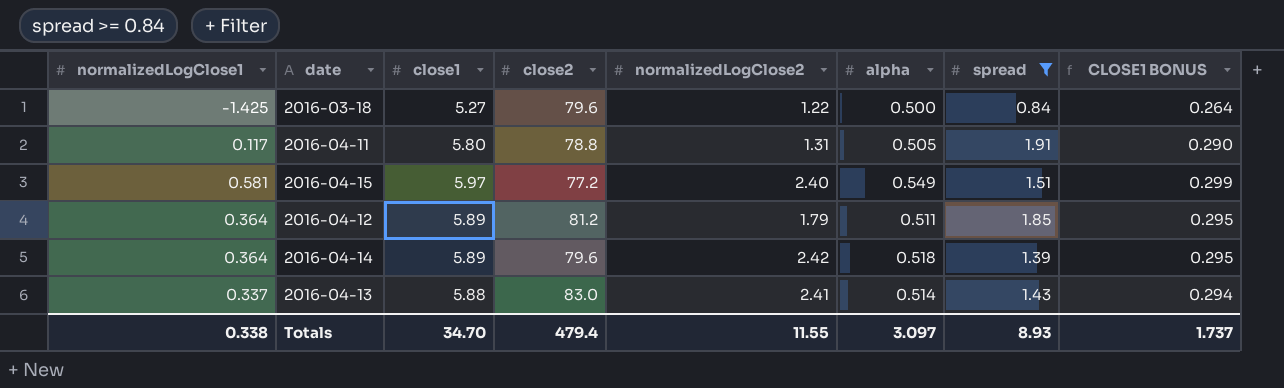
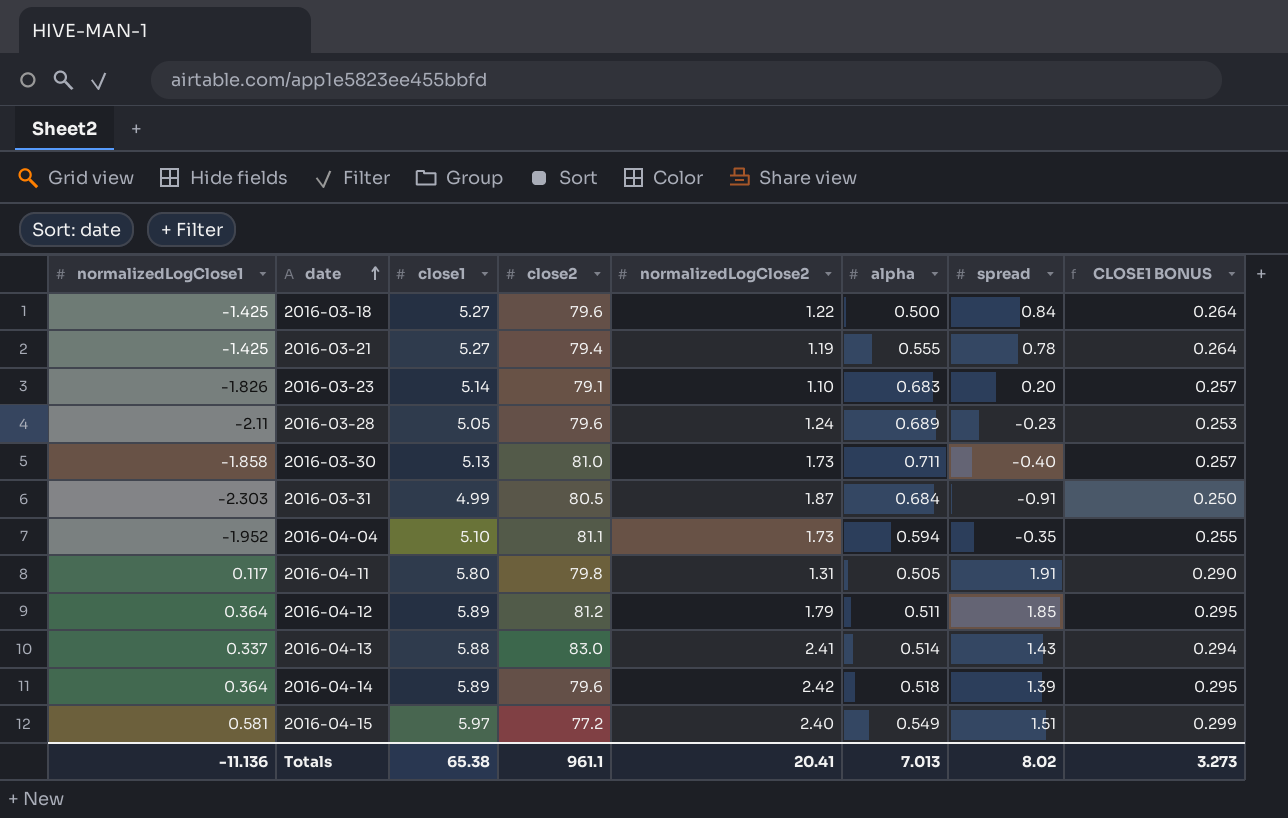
filter: spread >= 0.84 -> none
row order: none -> date ascending
2016-04-11 | close2: 78.8 -> 79.8
Totals | normalizedLogClose1: 0.338 -> -11.136
Totals | close1: 34.70 -> 65.38
Totals | close2: 479.4 -> 961.1
Totals | normalizedLogClose2: 11.55 -> 20.41
Totals | alpha: 3.097 -> 7.013
Totals | spread: 8.93 -> 8.02
Totals | CLOSE1 BONUS: 1.737 -> 3.273

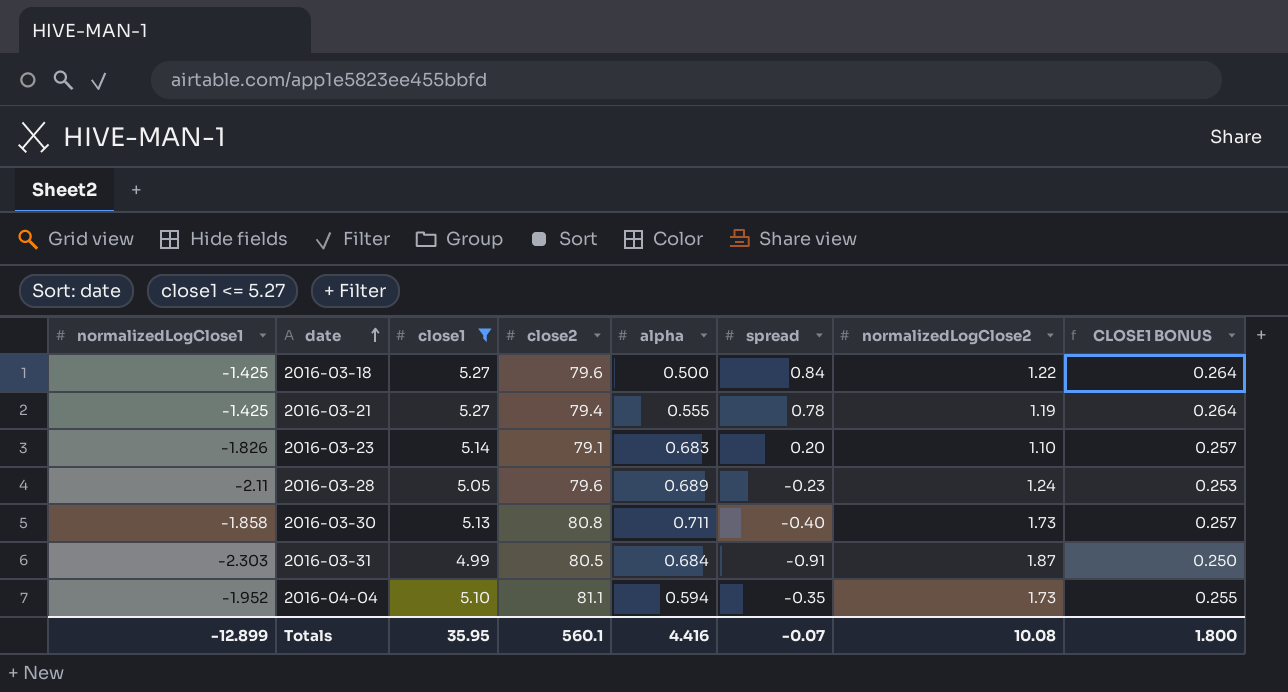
filter: none -> close1 <= 5.27
column normalizedLogClose2 | position: 5 -> 7
2016-03-30 | close2: 81.0 -> 80.8
Totals | normalizedLogClose1: -11.136 -> -12.899
Totals | close1: 65.38 -> 35.95
Totals | close2: 961.1 -> 560.1
Totals | alpha: 7.013 -> 4.416
Totals | spread: 8.02 -> -0.07
Totals | normalizedLogClose2: 20.41 -> 10.08
Totals | CLOSE1 BONUS: 3.273 -> 1.800

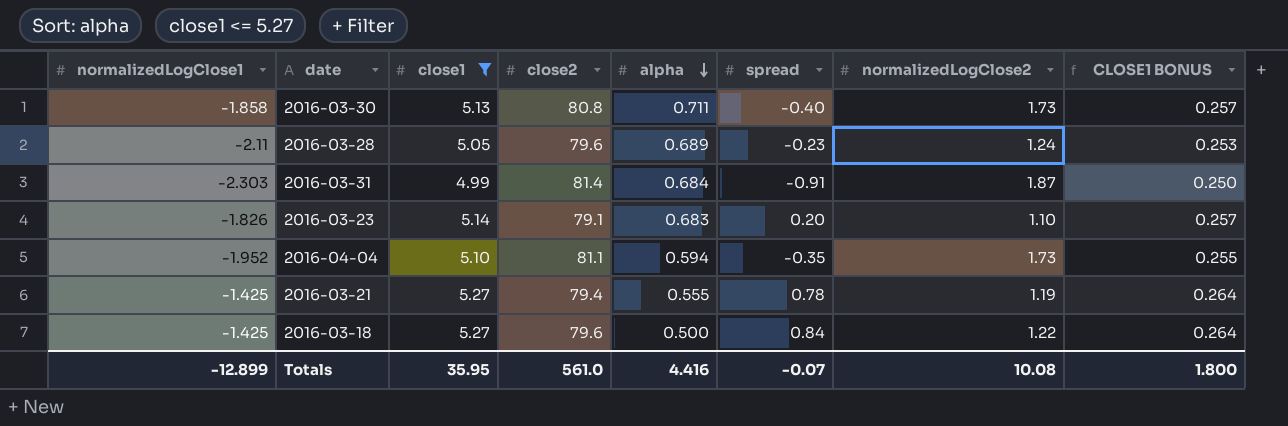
row order: date ascending -> alpha descending
2016-03-31 | close2: 80.5 -> 81.4
Totals | close2: 560.1 -> 561.0

